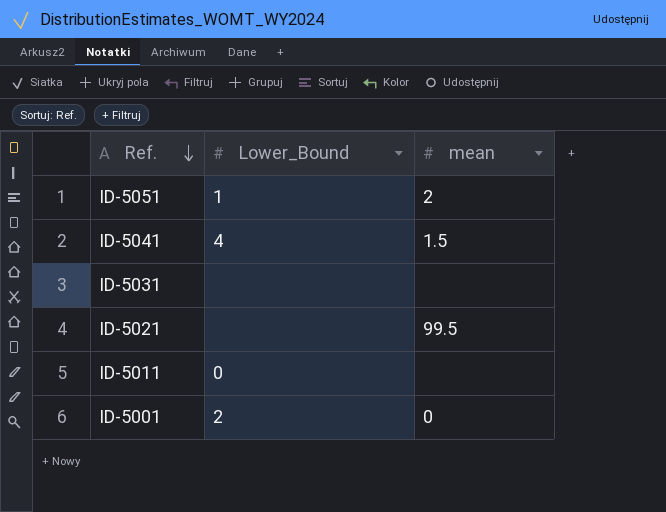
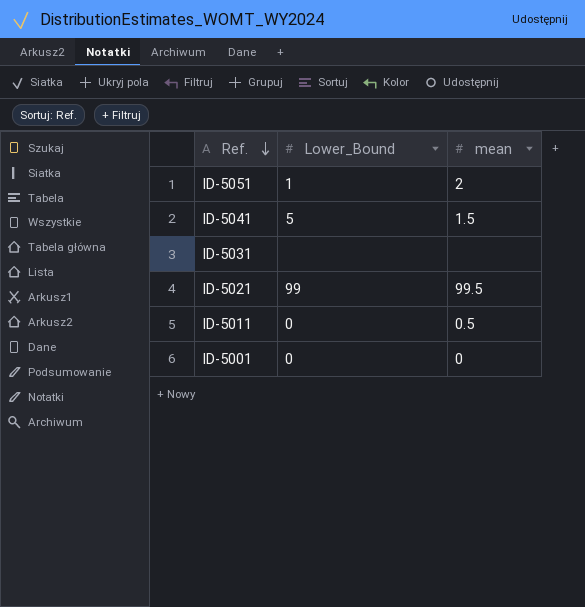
ID-5041 | Lower_Bound: 4 -> 5
ID-5021 | Lower_Bound: none -> 99
ID-5011 | mean: none -> 0.5
ID-5001 | Lower_Bound: 2 -> 0

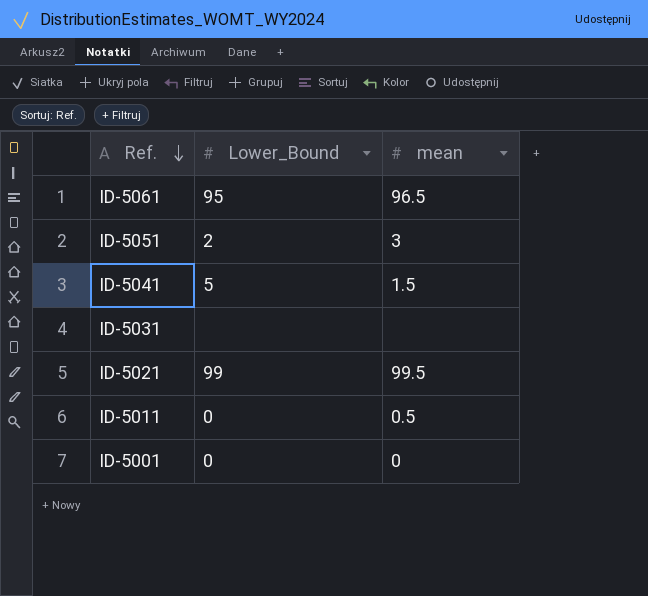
row ID-5061: none -> 95 | 96.5
ID-5051 | Lower_Bound: 1 -> 2
ID-5051 | mean: 2 -> 3

